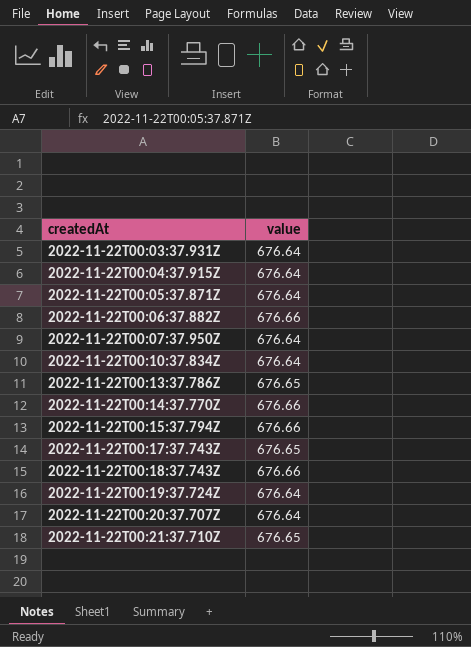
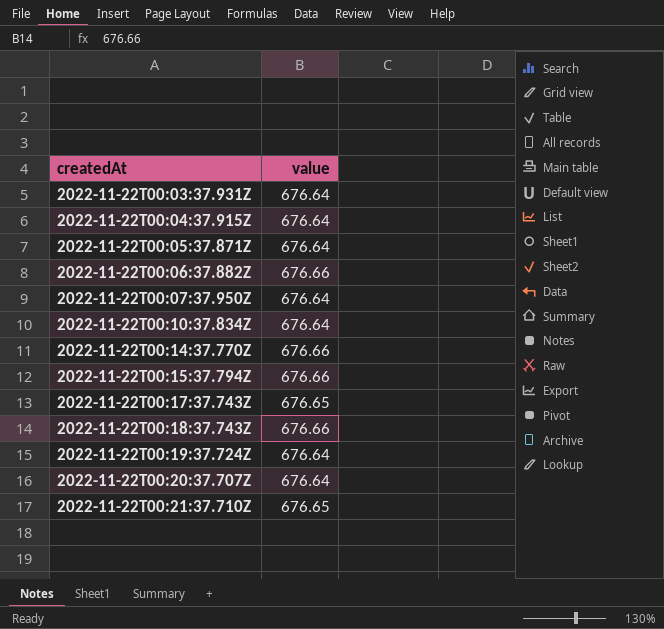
row 2022-11-22T00:13:37.786Z: 676.65 -> none

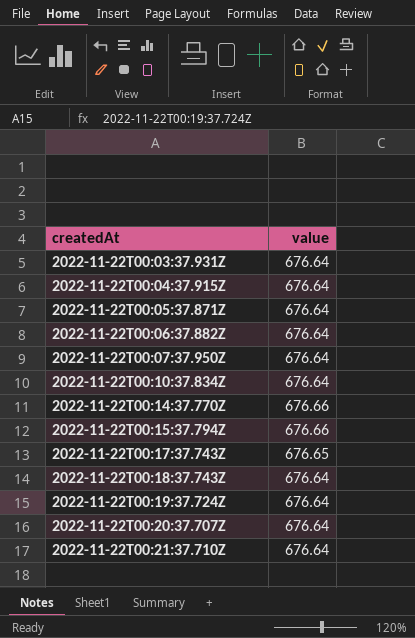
2022-11-22T00:06:37.882Z | value: 676.66 -> 676.64
2022-11-22T00:18:37.743Z | value: 676.66 -> 676.64
2022-11-22T00:21:37.710Z | value: 676.65 -> 676.64

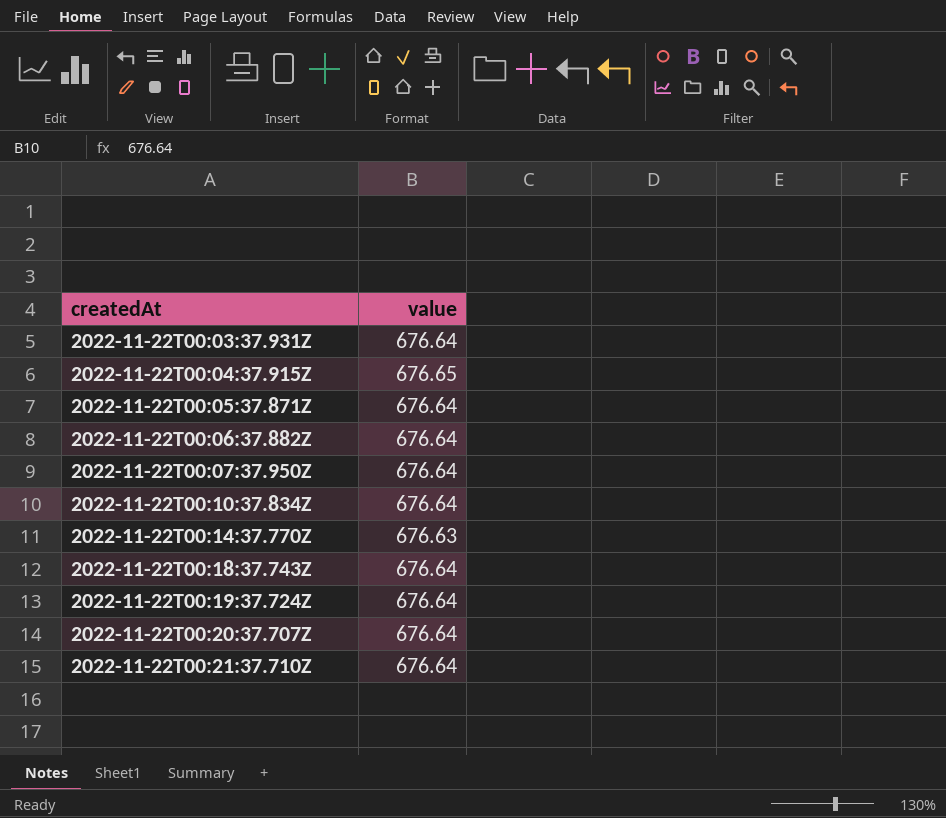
row 2022-11-22T00:15:37.794Z: 676.66 -> none
row 2022-11-22T00:17:37.743Z: 676.65 -> none
2022-11-22T00:04:37.915Z | value: 676.64 -> 676.65
2022-11-22T00:14:37.770Z | value: 676.66 -> 676.63

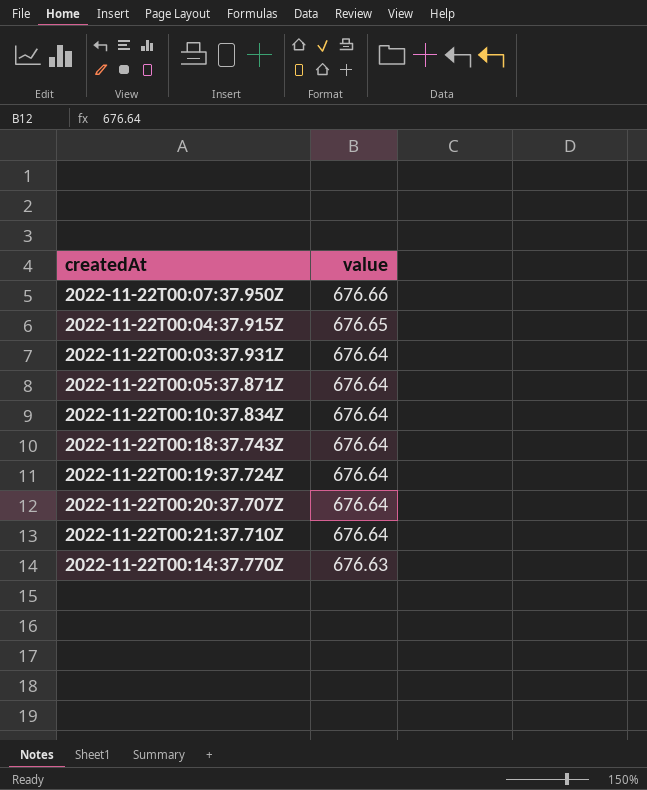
row order: createdAt ascending -> value descending
row 2022-11-22T00:06:37.882Z: 676.64 -> none
2022-11-22T00:07:37.950Z | value: 676.64 -> 676.66

